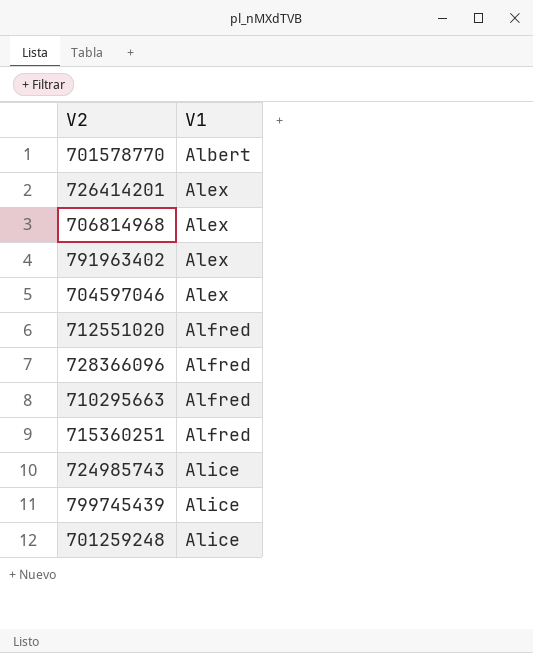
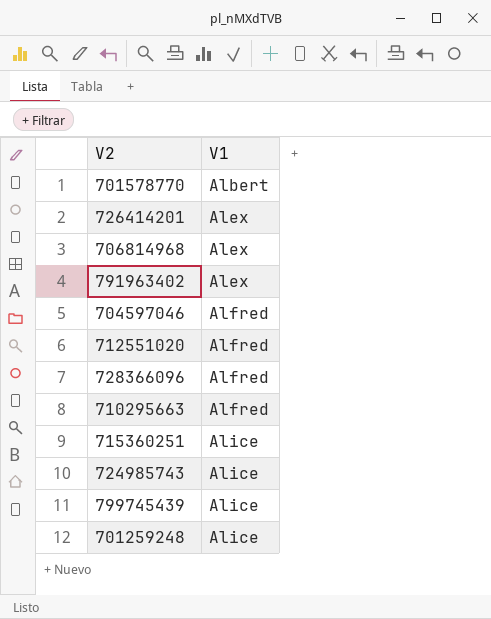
704597046 | V1: Alex -> Alfred
715360251 | V1: Alfred -> Alice

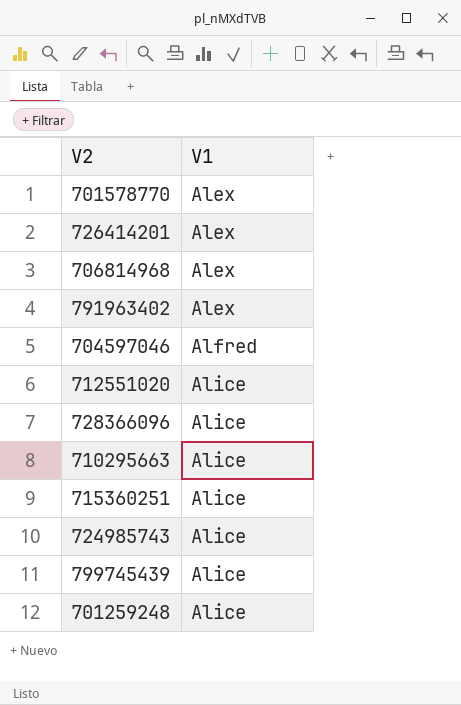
701578770 | V1: Albert -> Alex
712551020 | V1: Alfred -> Alice
728366096 | V1: Alfred -> Alice
710295663 | V1: Alfred -> Alice

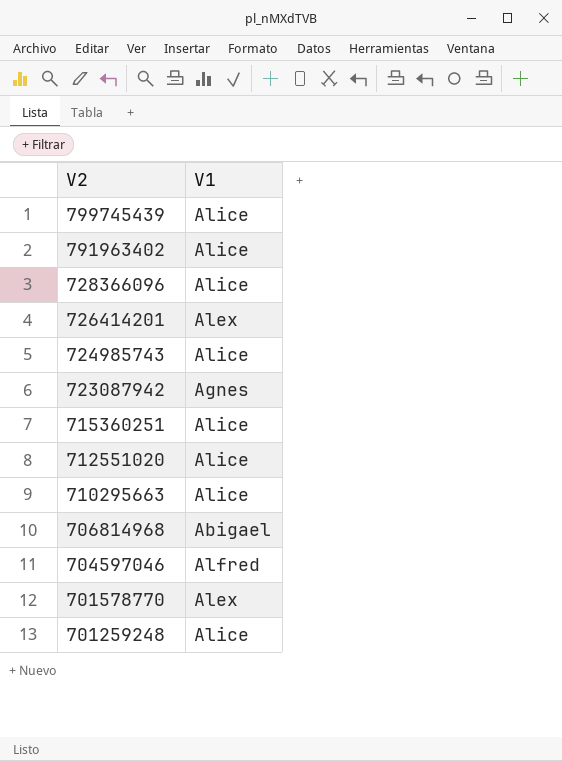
row order: V1 ascending -> V2 descending
791963402 | V1: Alex -> Alice
row 723087942: none -> Agnes
706814968 | V1: Alex -> Abigael

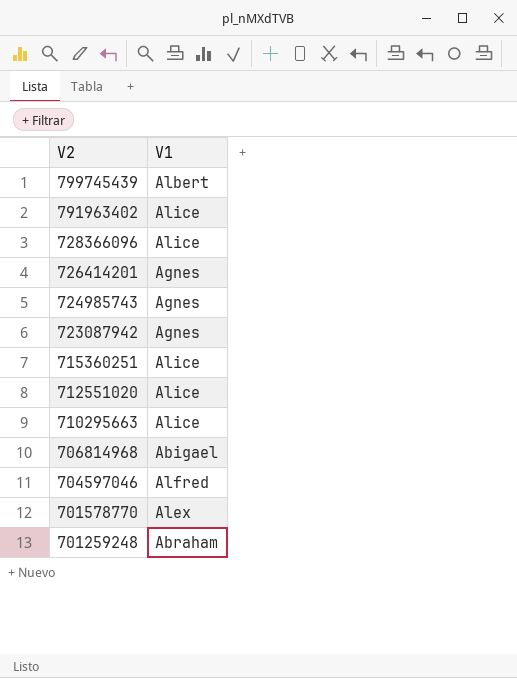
799745439 | V1: Alice -> Albert
726414201 | V1: Alex -> Agnes
724985743 | V1: Alice -> Agnes
701259248 | V1: Alice -> Abraham

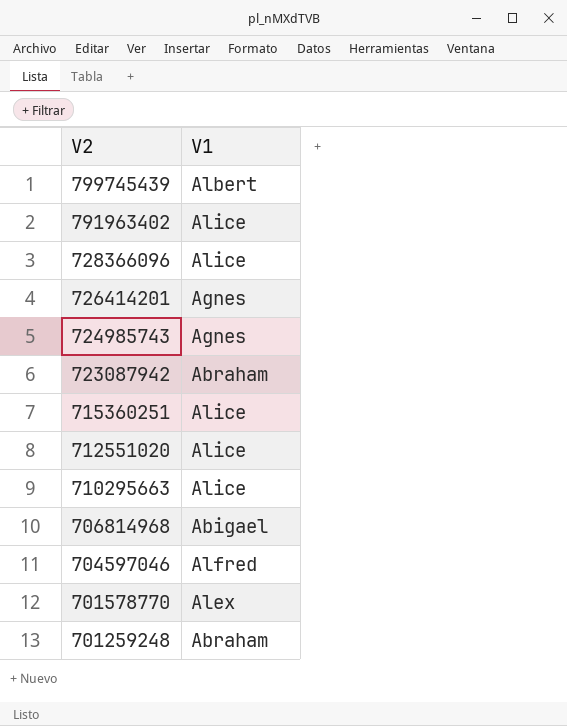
723087942 | V1: Agnes -> Abraham

